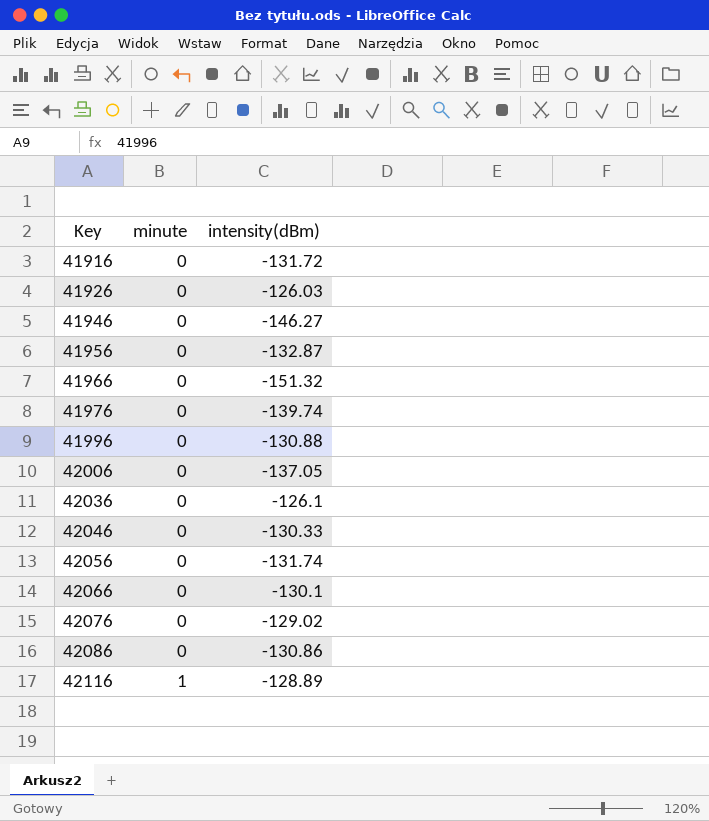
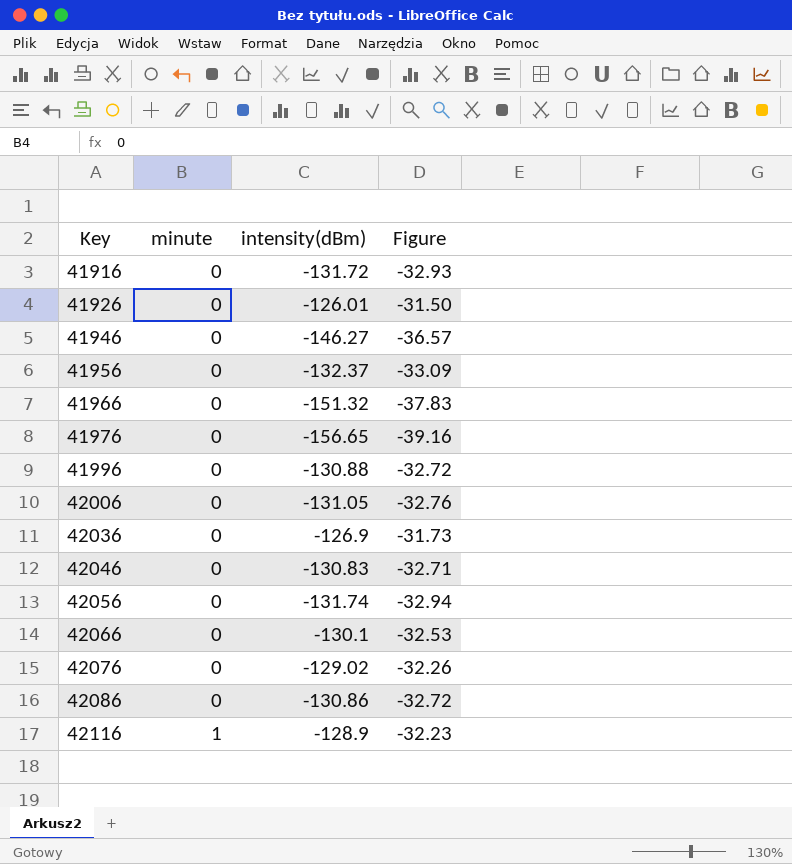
column Figure | formula: none -> [intensity(dBm)] * 0.25
41926 | intensity(dBm): -126.03 -> -126.01
41956 | intensity(dBm): -132.87 -> -132.37
41976 | intensity(dBm): -139.74 -> -156.65
42006 | intensity(dBm): -137.05 -> -131.05
42036 | intensity(dBm): -126.1 -> -126.9
42046 | intensity(dBm): -130.33 -> -130.83
42116 | intensity(dBm): -128.89 -> -128.9

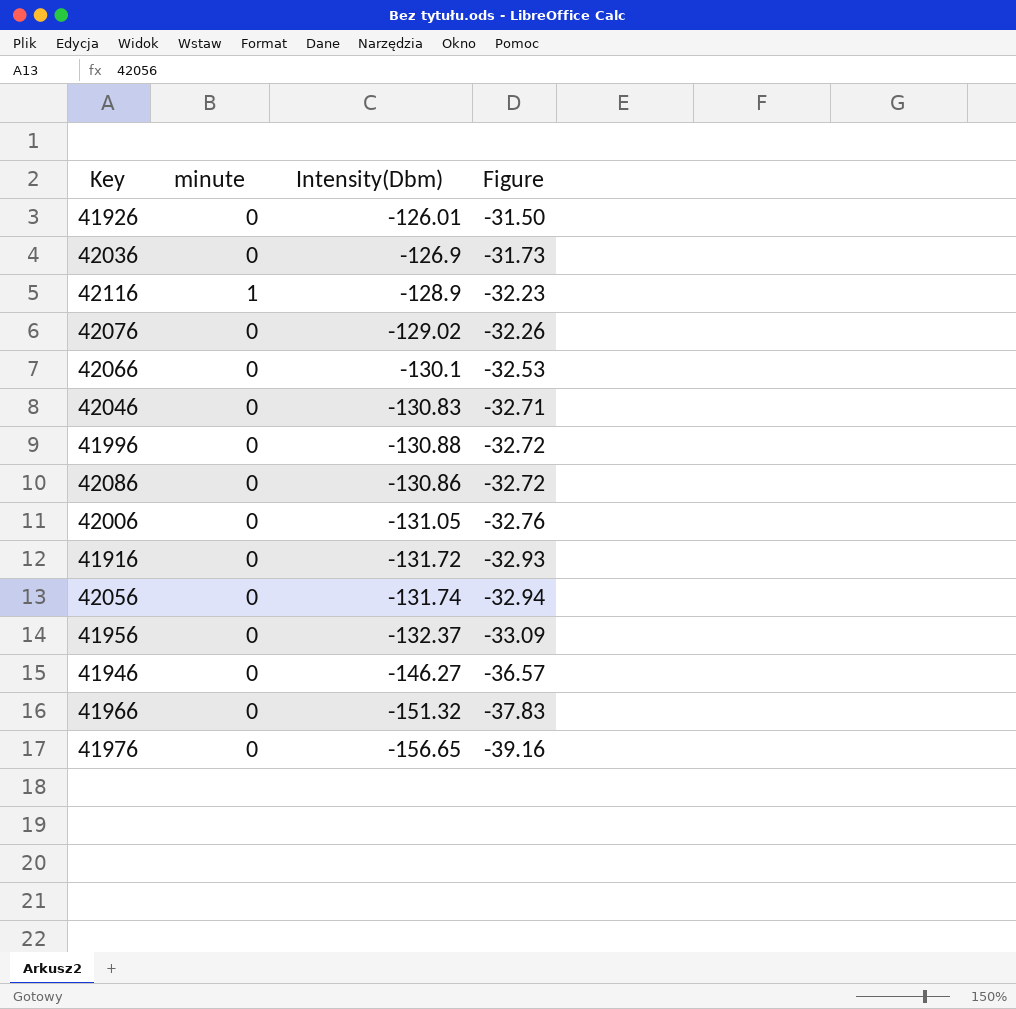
row order: Key ascending -> Figure descending
column name: intensity(dBm) -> Intensity(Dbm)

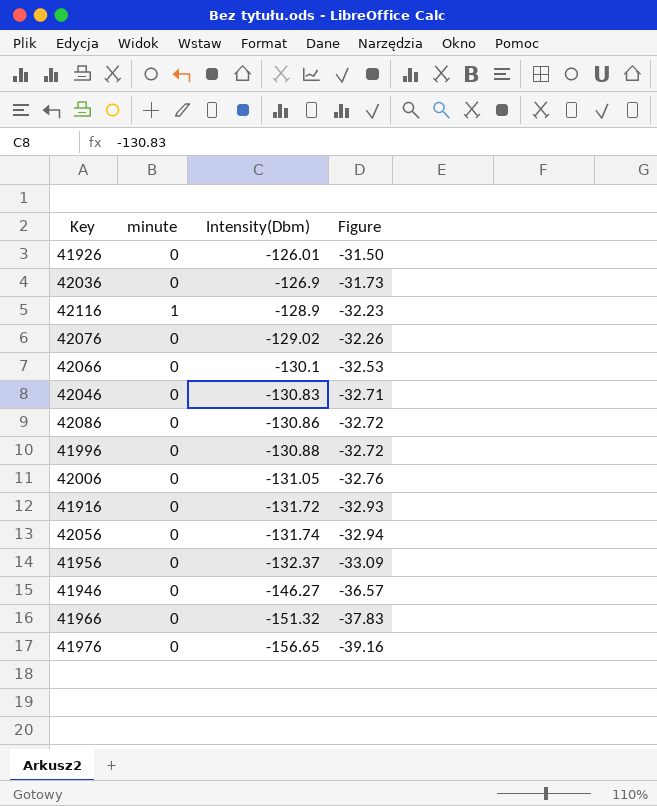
row order: Figure descending -> Intensity(Dbm) descending

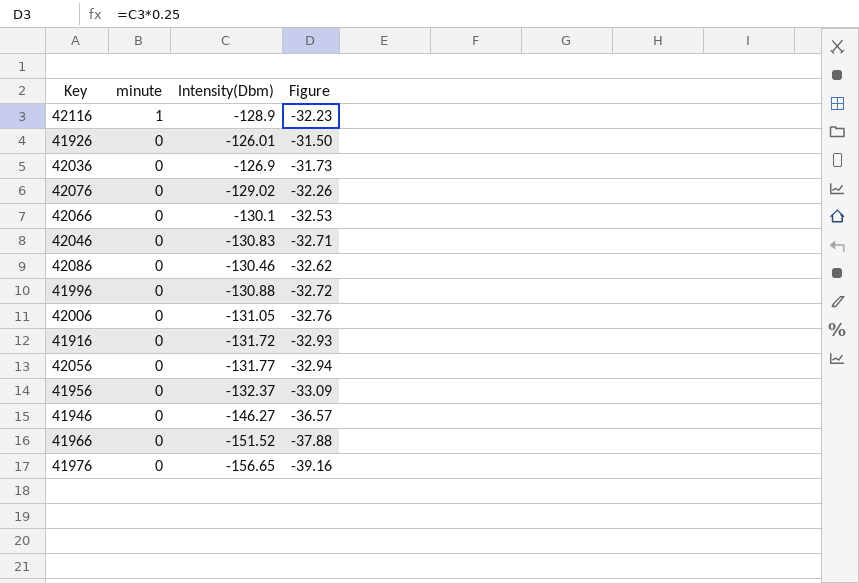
row order: Intensity(Dbm) descending -> minute descending
42086 | Intensity(Dbm): -130.86 -> -130.46
42086 | Figure: -32.72 -> -32.62
42056 | Intensity(Dbm): -131.74 -> -131.77
41966 | Intensity(Dbm): -151.32 -> -151.52
41966 | Figure: -37.83 -> -37.88

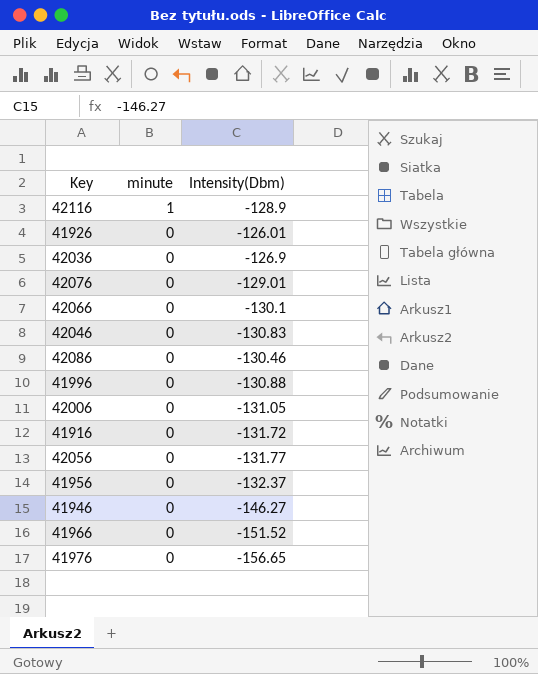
column Figure | formula: [Intensity(Dbm)] * 0.25 -> none
42076 | Intensity(Dbm): -129.02 -> -129.01

